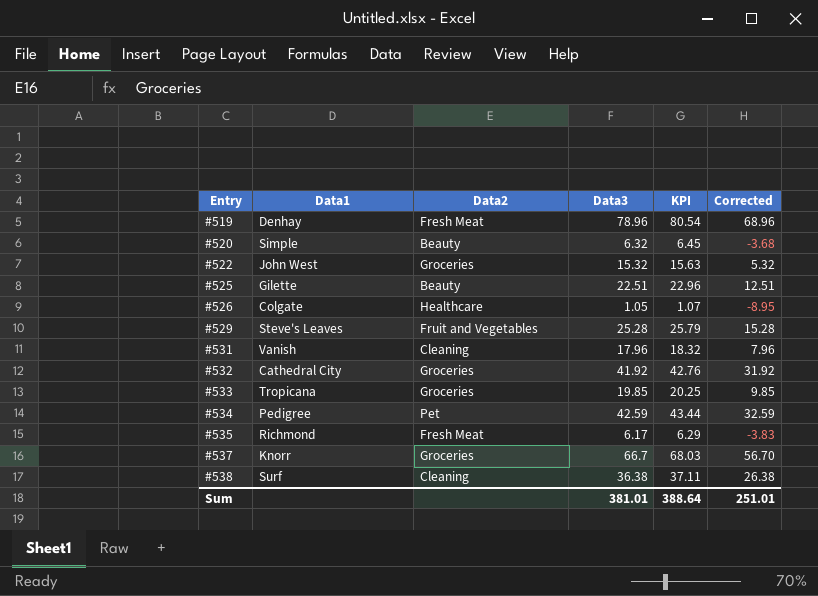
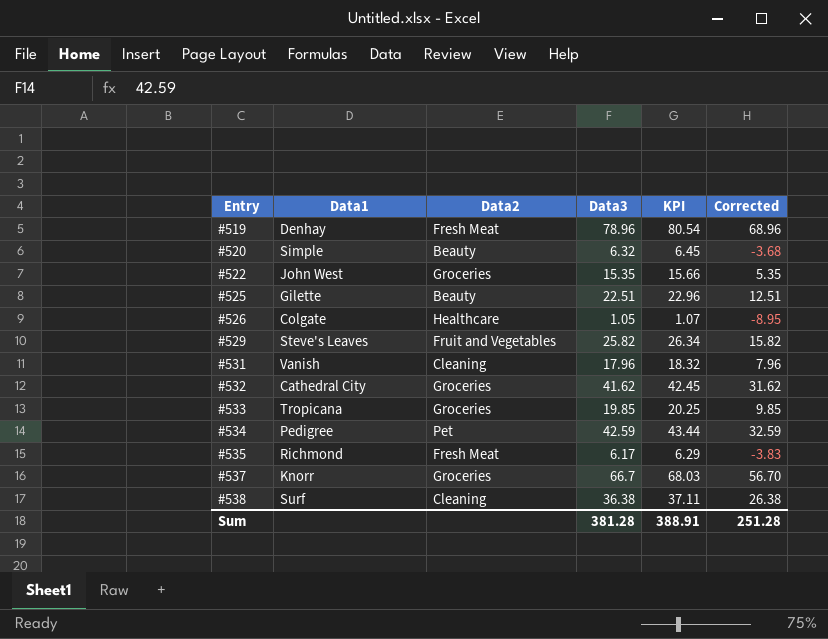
#522 | Data3: 15.32 -> 15.35
#522 | KPI: 15.63 -> 15.66
#522 | Corrected: 5.32 -> 5.35
#529 | Data3: 25.28 -> 25.82
#529 | KPI: 25.79 -> 26.34
#529 | Corrected: 15.28 -> 15.82
#532 | Data3: 41.92 -> 41.62
#532 | KPI: 42.76 -> 42.45
#532 | Corrected: 31.92 -> 31.62
Sum | Data3: 381.01 -> 381.28
Sum | KPI: 388.64 -> 388.91
Sum | Corrected: 251.01 -> 251.28

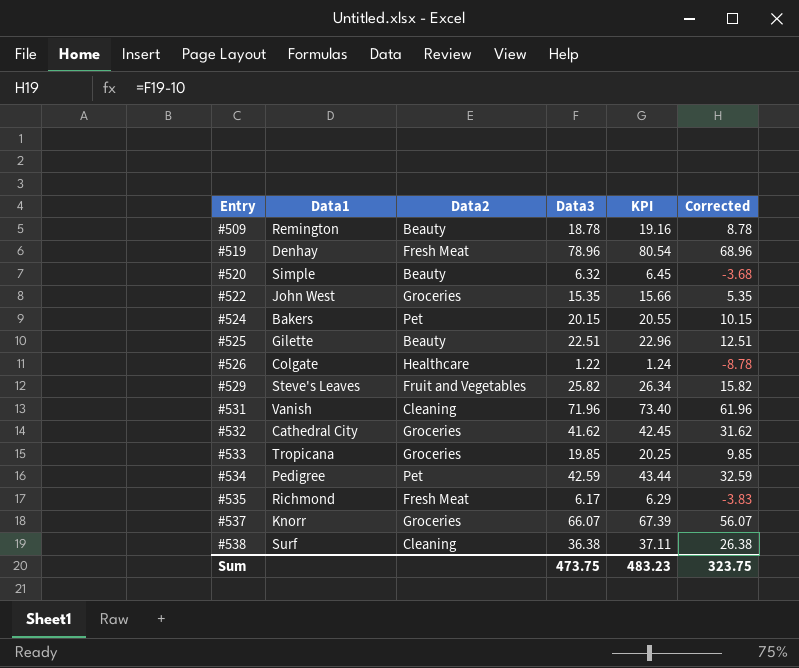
row #509: none -> Remington | Beauty | 18.78 | 19.16 | 8.78
row #524: none -> Bakers | Pet | 20.15 | 20.55 | 10.15
#526 | Data3: 1.05 -> 1.22
#526 | KPI: 1.07 -> 1.24
#526 | Corrected: -8.95 -> -8.78
#531 | Data3: 17.96 -> 71.96
#531 | KPI: 18.32 -> 73.40
#531 | Corrected: 7.96 -> 61.96
#537 | Data3: 66.7 -> 66.07
#537 | KPI: 68.03 -> 67.39
#537 | Corrected: 56.70 -> 56.07
Sum | Data3: 381.28 -> 473.75
Sum | KPI: 388.91 -> 483.23
Sum | Corrected: 251.28 -> 323.75

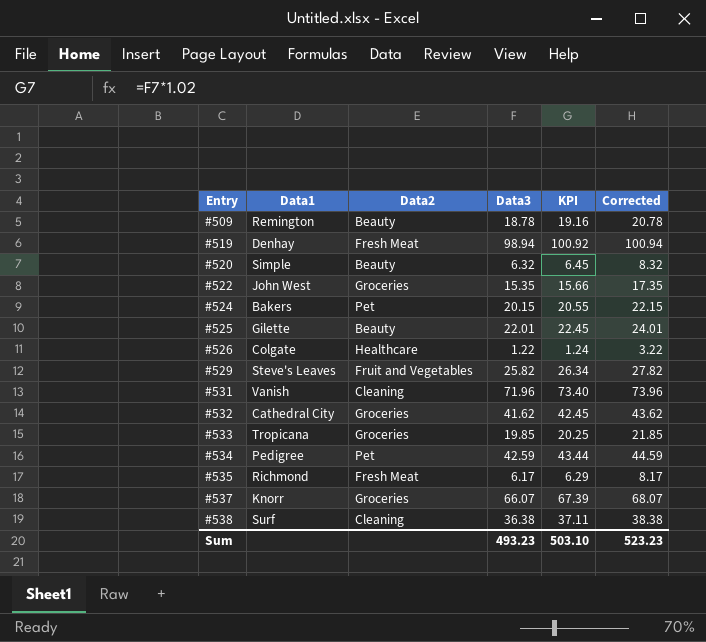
column Corrected | formula: [Data3] - 10 -> [Data3] + 2
#519 | Data3: 78.96 -> 98.94
#519 | KPI: 80.54 -> 100.92
#525 | Data3: 22.51 -> 22.01
#525 | KPI: 22.96 -> 22.45
Sum | Data3: 473.75 -> 493.23
Sum | KPI: 483.23 -> 503.10
Sum | Corrected: 323.75 -> 523.23

